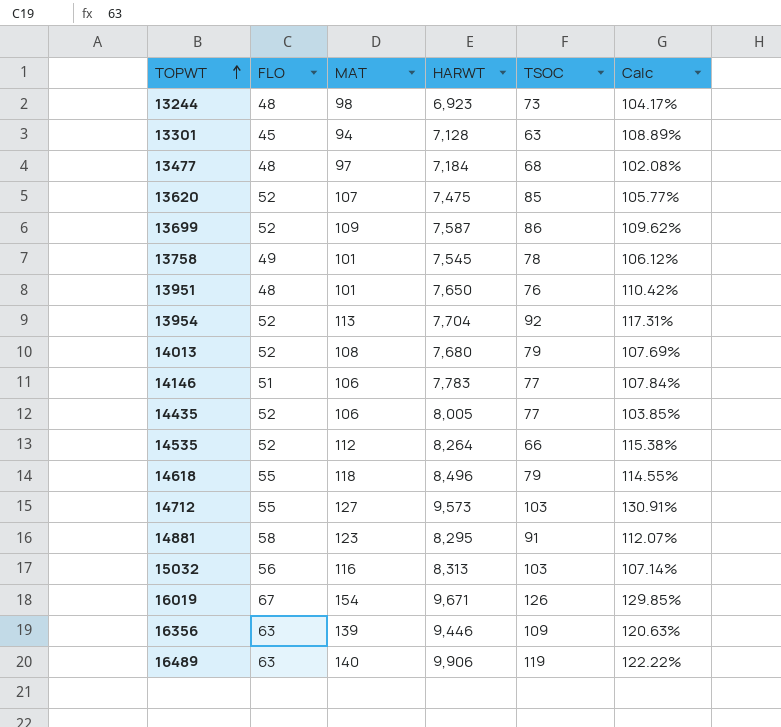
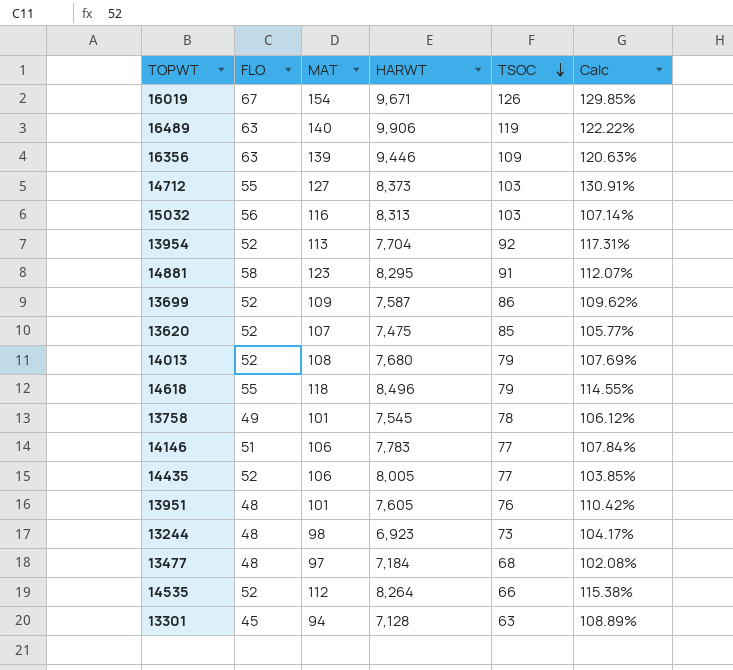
row order: TOPWT ascending -> TSOC descending
14712 | HARWT: 9,573 -> 8,373
13951 | HARWT: 7,650 -> 7,605

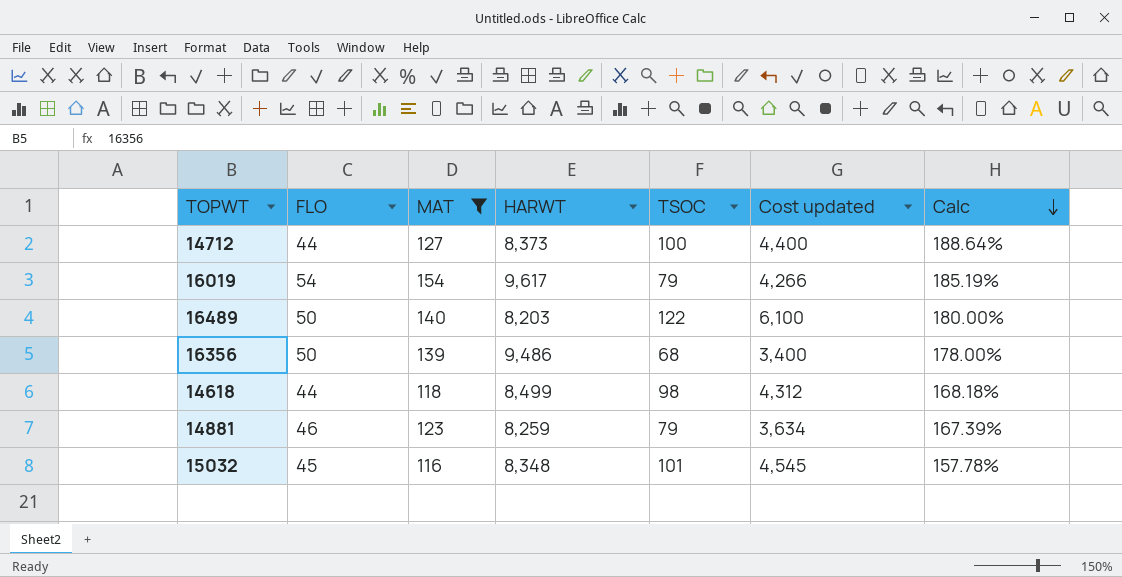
filter: none -> MAT >= 116
row order: TSOC descending -> Calc descending
column Cost updated | formula: none -> [FLO] * [TSOC]
14712 | FLO: 55 -> 44
14712 | TSOC: 103 -> 100
14712 | Calc: 130.91% -> 188.64%
16019 | FLO: 67 -> 54
16019 | HARWT: 9,671 -> 9,617
16019 | TSOC: 126 -> 79
16019 | Calc: 129.85% -> 185.19%
16489 | FLO: 63 -> 50
16489 | HARWT: 9,906 -> 8,203
16489 | TSOC: 119 -> 122
16489 | Calc: 122.22% -> 180.00%
16356 | FLO: 63 -> 50
16356 | HARWT: 9,446 -> 9,486
16356 | TSOC: 109 -> 68
16356 | Calc: 120.63% -> 178.00%
14618 | FLO: 55 -> 44
14618 | HARWT: 8,496 -> 8,499
14618 | TSOC: 79 -> 98
14618 | Calc: 114.55% -> 168.18%
14881 | FLO: 58 -> 46
14881 | HARWT: 8,295 -> 8,259
14881 | TSOC: 91 -> 79
14881 | Calc: 112.07% -> 167.39%
15032 | FLO: 56 -> 45
15032 | HARWT: 8,313 -> 8,348
15032 | TSOC: 103 -> 101
15032 | Calc: 107.14% -> 157.78%

